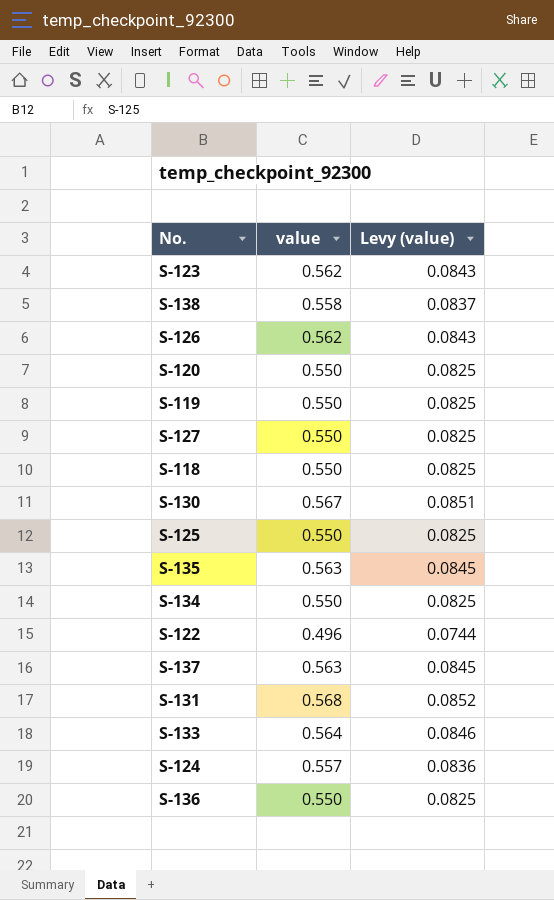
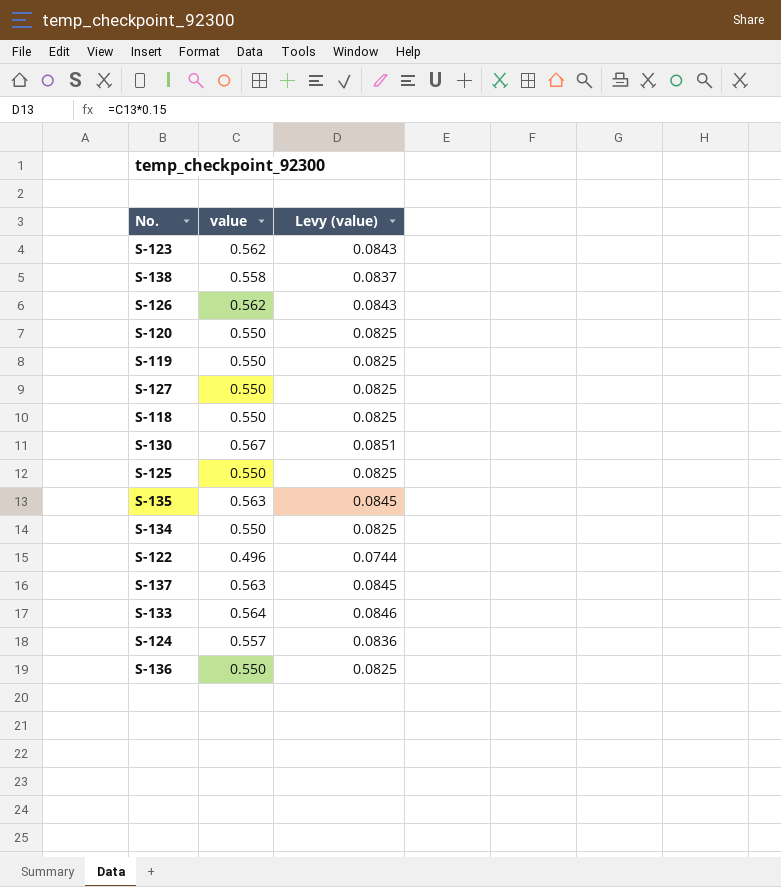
row S-131: 0.568 | 0.0852 -> none

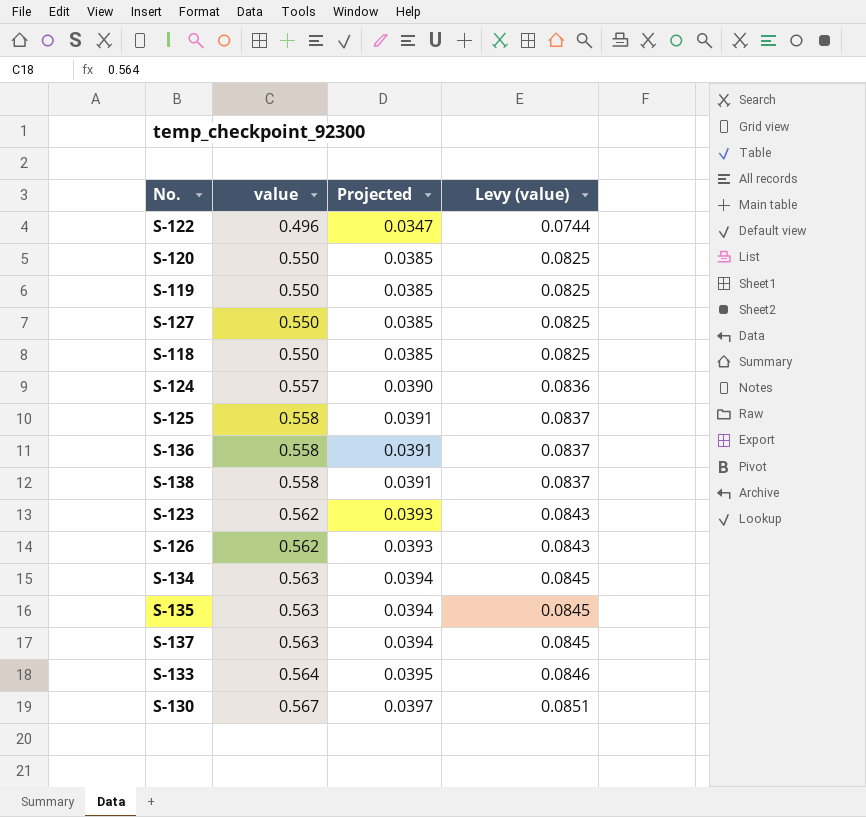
row order: none -> value ascending
column Projected | formula: none -> [value] * 0.07
S-125 | value: 0.550 -> 0.558
S-125 | Levy (value): 0.0825 -> 0.0837
S-136 | value: 0.550 -> 0.558
S-136 | Levy (value): 0.0825 -> 0.0837
S-134 | value: 0.550 -> 0.563
S-134 | Levy (value): 0.0825 -> 0.0845

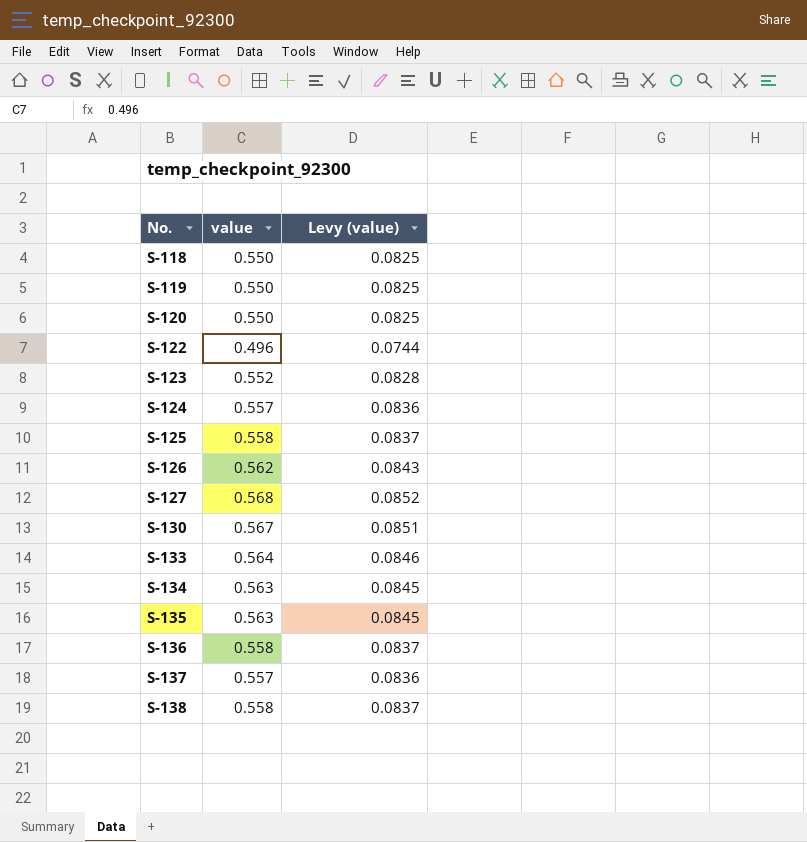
row order: value ascending -> No. ascending
column Projected | formula: [value] * 0.07 -> none
S-123 | value: 0.562 -> 0.552
S-123 | Levy (value): 0.0843 -> 0.0828
S-127 | value: 0.550 -> 0.568
S-127 | Levy (value): 0.0825 -> 0.0852
S-137 | value: 0.563 -> 0.557
S-137 | Levy (value): 0.0845 -> 0.0836

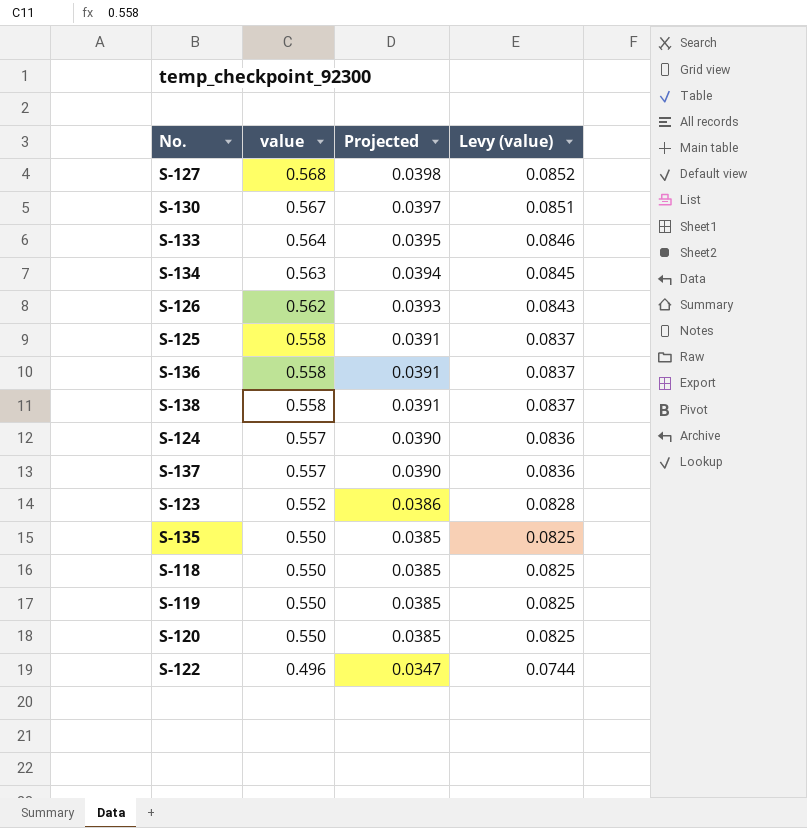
row order: No. ascending -> value descending
column Projected | formula: none -> [value] * 0.07
S-135 | value: 0.563 -> 0.550
S-135 | Levy (value): 0.0845 -> 0.0825

